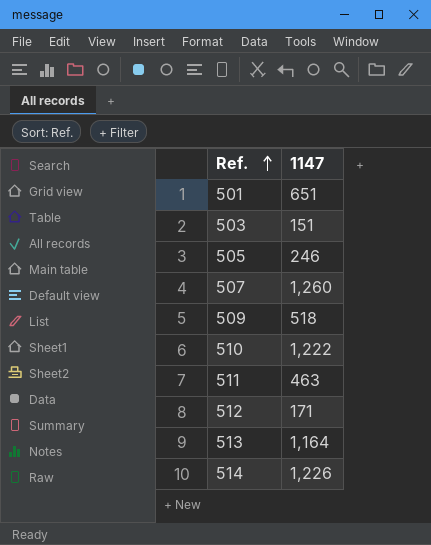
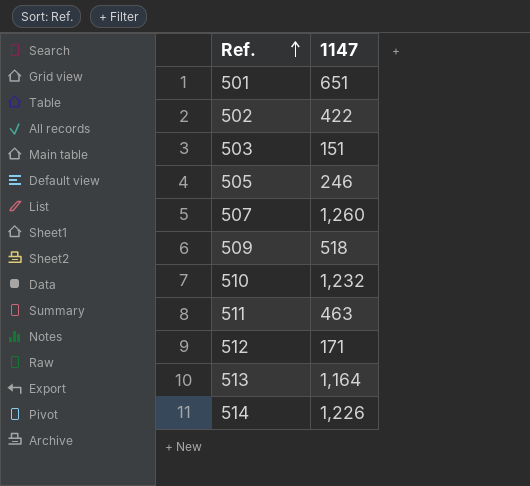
row 502: none -> 422
510 | 1147: 1,222 -> 1,232

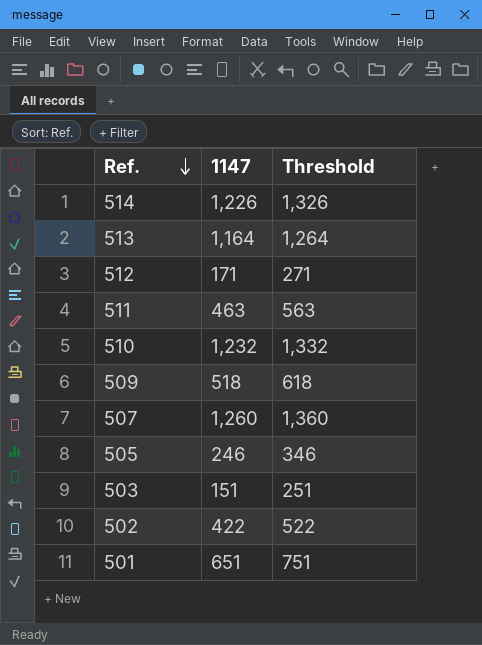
row order: Ref. ascending -> Ref. descending
column Threshold | formula: none -> [1147] + 100

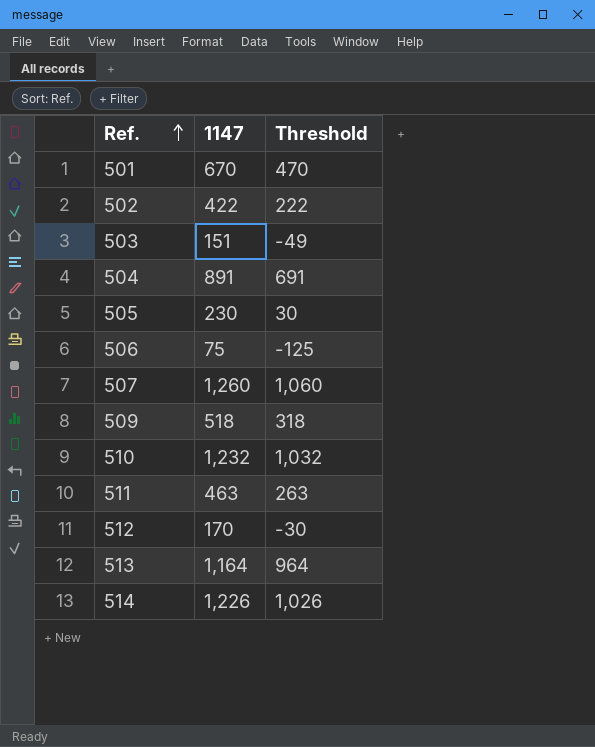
row order: Ref. descending -> Ref. ascending
column Threshold | formula: [1147] + 100 -> [1147] - 200
501 | 1147: 651 -> 670
row 504: none -> 891 | 691
505 | 1147: 246 -> 230
row 506: none -> 75 | -125
512 | 1147: 171 -> 170

